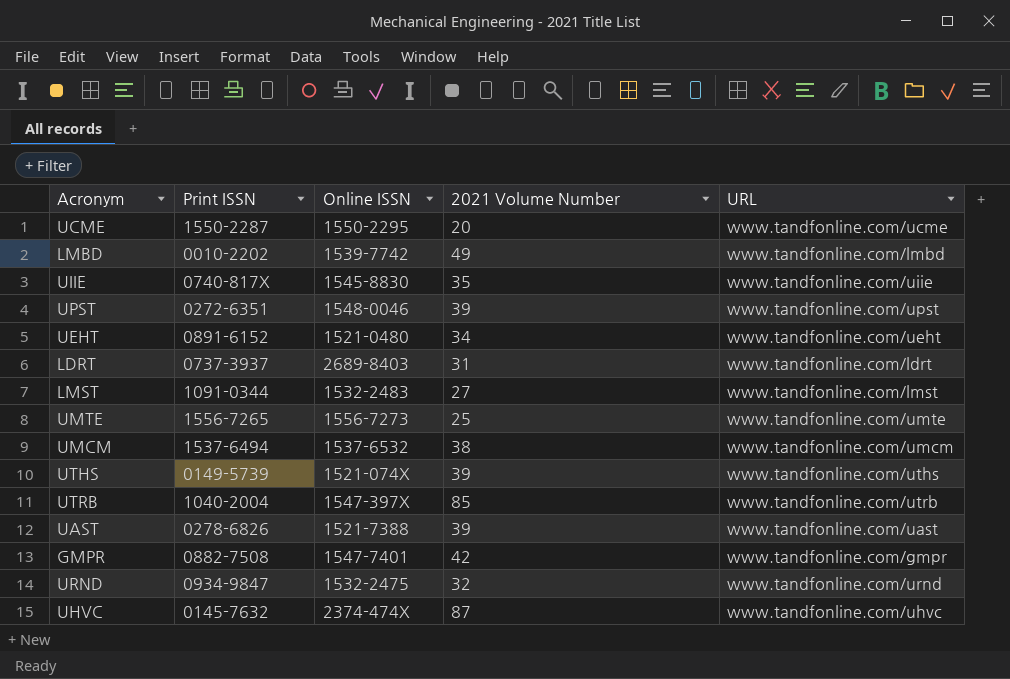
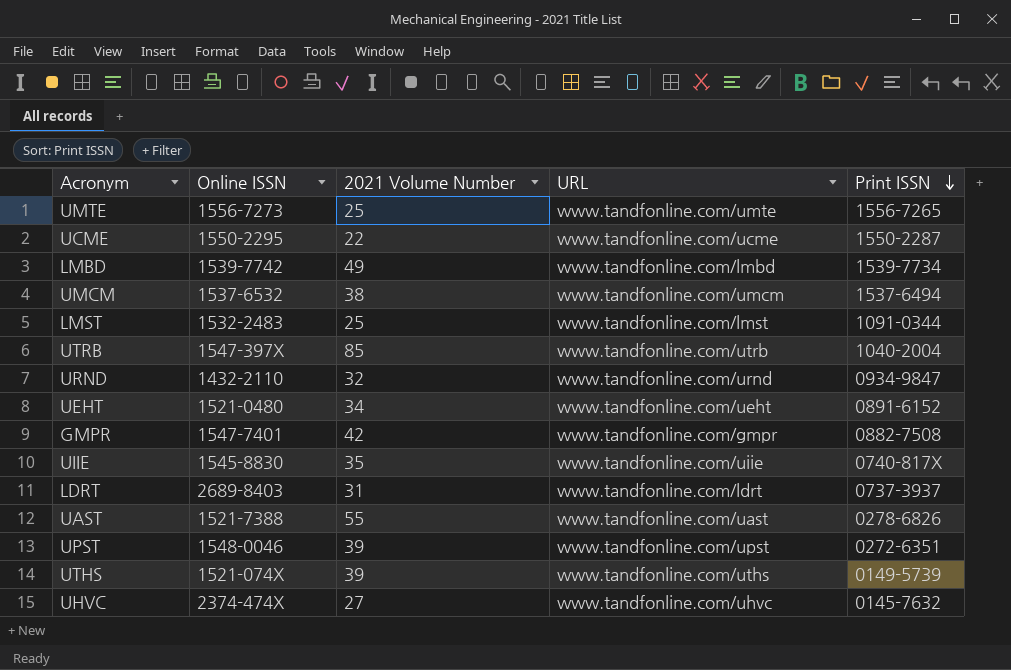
row order: none -> Print ISSN descending
column Print ISSN | position: 2 -> 5
UCME | 2021 Volume Number: 20 -> 22
LMBD | Print ISSN: 0010-2202 -> 1539-7734
LMST | 2021 Volume Number: 27 -> 25
URND | Online ISSN: 1532-2475 -> 1432-2110
UAST | 2021 Volume Number: 39 -> 55
UHVC | 2021 Volume Number: 87 -> 27

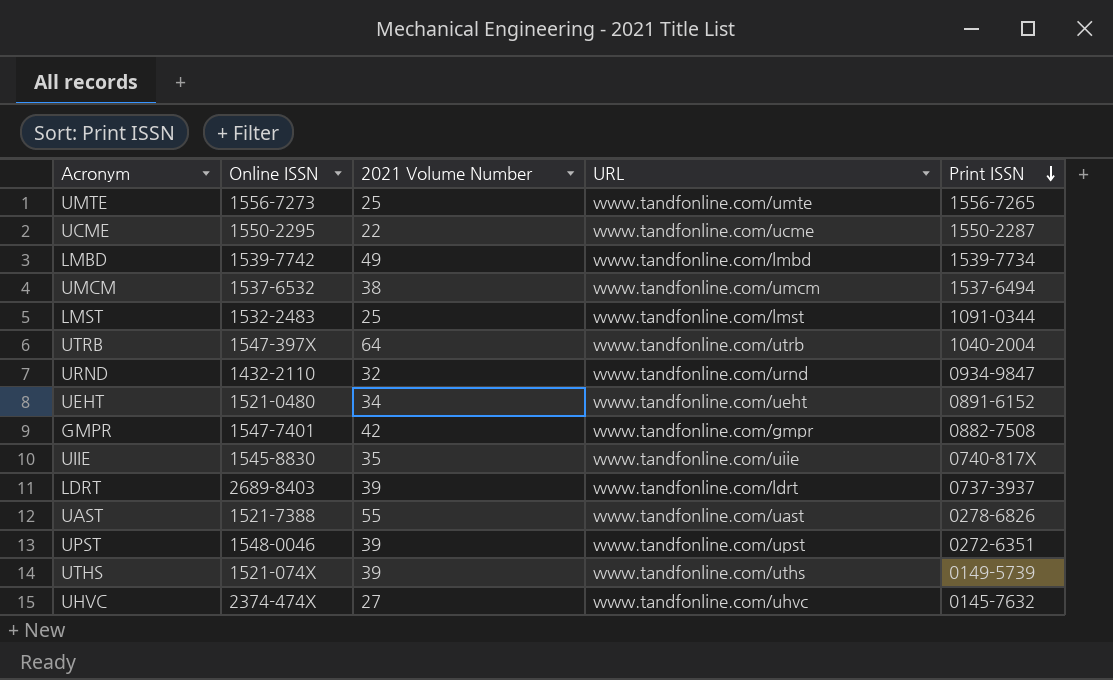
UTRB | 2021 Volume Number: 85 -> 64
LDRT | 2021 Volume Number: 31 -> 39

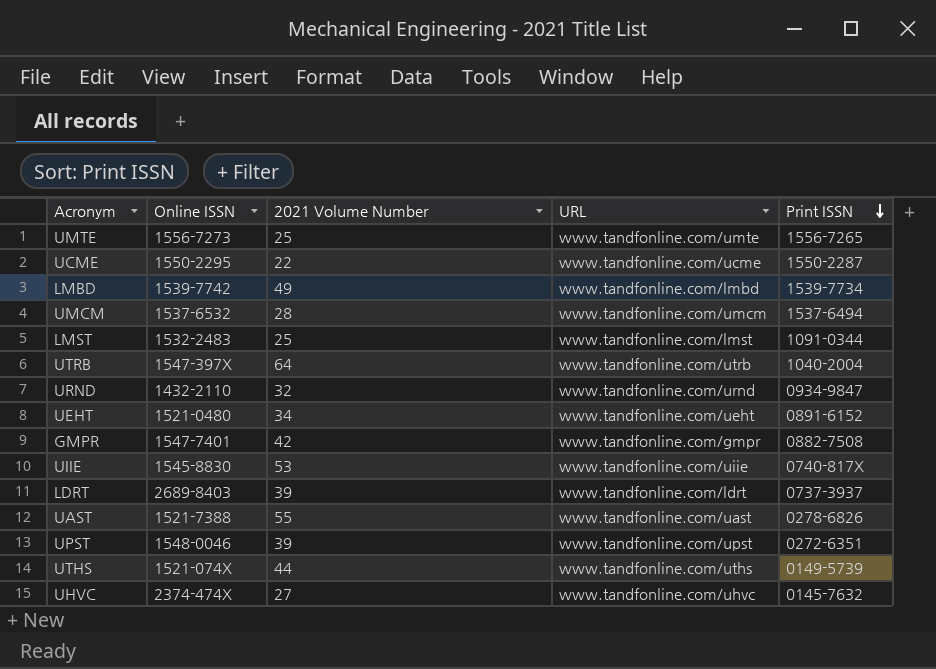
UMCM | 2021 Volume Number: 38 -> 28
UIIE | 2021 Volume Number: 35 -> 53
UTHS | 2021 Volume Number: 39 -> 44

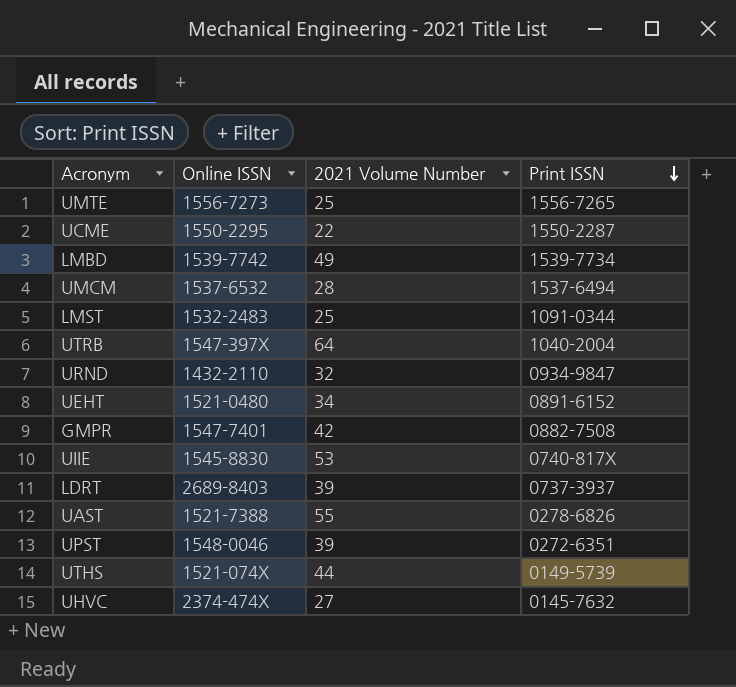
column URL | position: 4 -> none

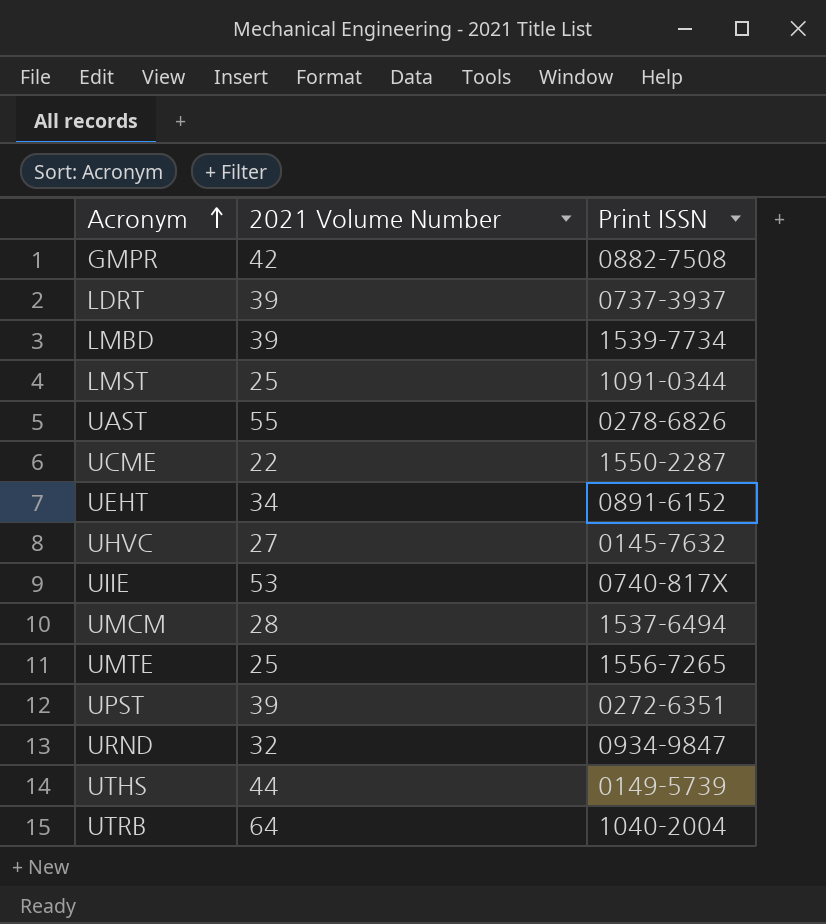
row order: Print ISSN descending -> Acronym ascending
column Online ISSN | position: 2 -> none
LMBD | 2021 Volume Number: 49 -> 39

